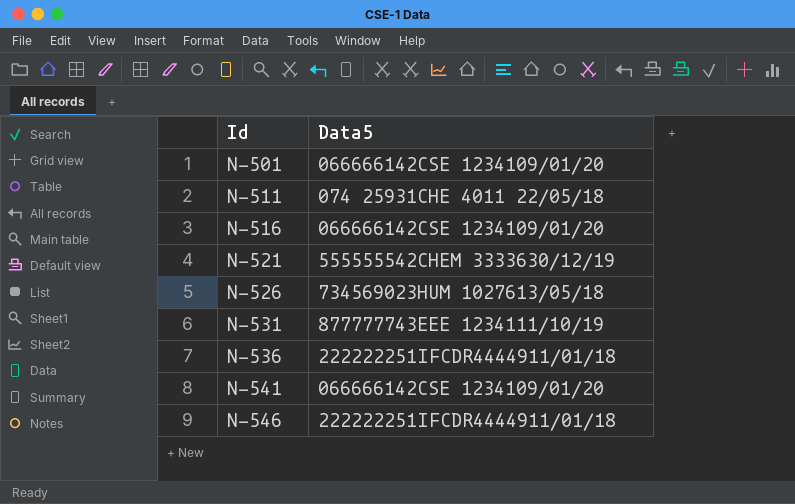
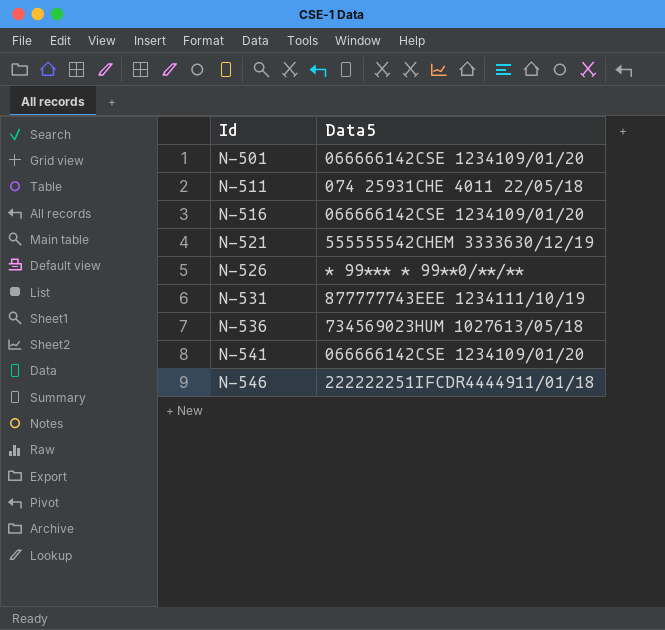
N-526 | Data5: 734569023HUM 1027613/05/18 -> * 99*** * 99**0/**/**
N-536 | Data5: 222222251IFCDR4444911/01/18 -> 734569023HUM 1027613/05/18

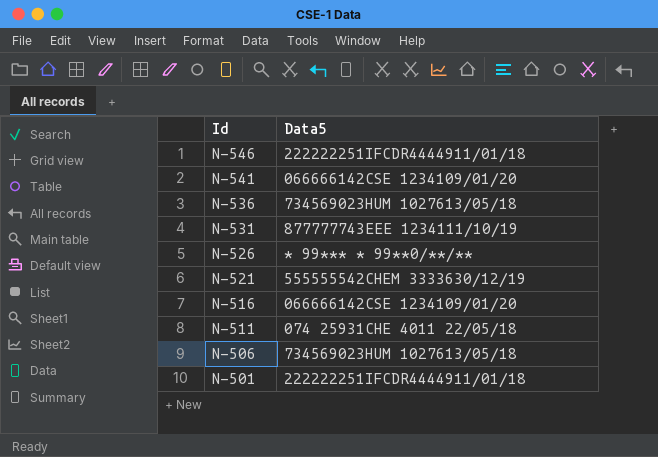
row order: Id ascending -> Id descending
row N-506: none -> 734569023HUM 1027613/05/18
N-501 | Data5: 066666142CSE 1234109/01/20 -> 222222251IFCDR4444911/01/18

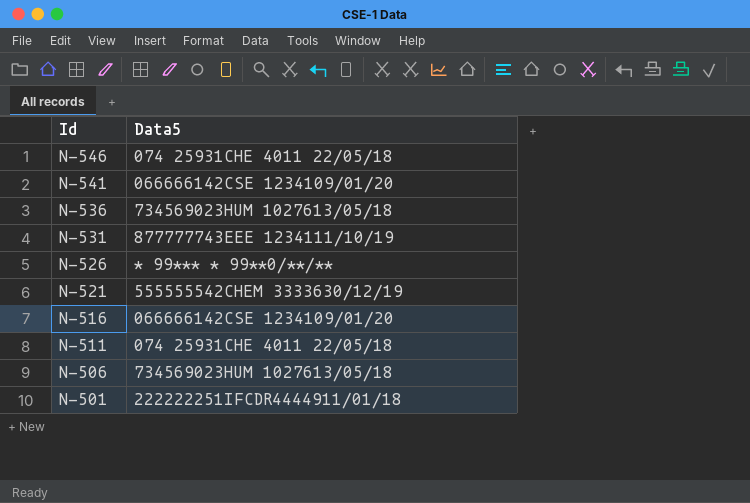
N-546 | Data5: 222222251IFCDR4444911/01/18 -> 074 25931CHE 4011 22/05/18

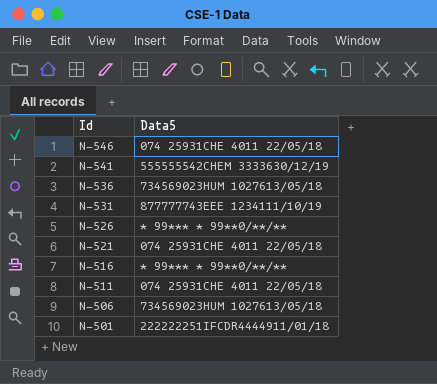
N-541 | Data5: 066666142CSE 1234109/01/20 -> 555555542CHEM 3333630/12/19
N-521 | Data5: 555555542CHEM 3333630/12/19 -> 074 25931CHE 4011 22/05/18
N-516 | Data5: 066666142CSE 1234109/01/20 -> * 99*** * 99**0/**/**

